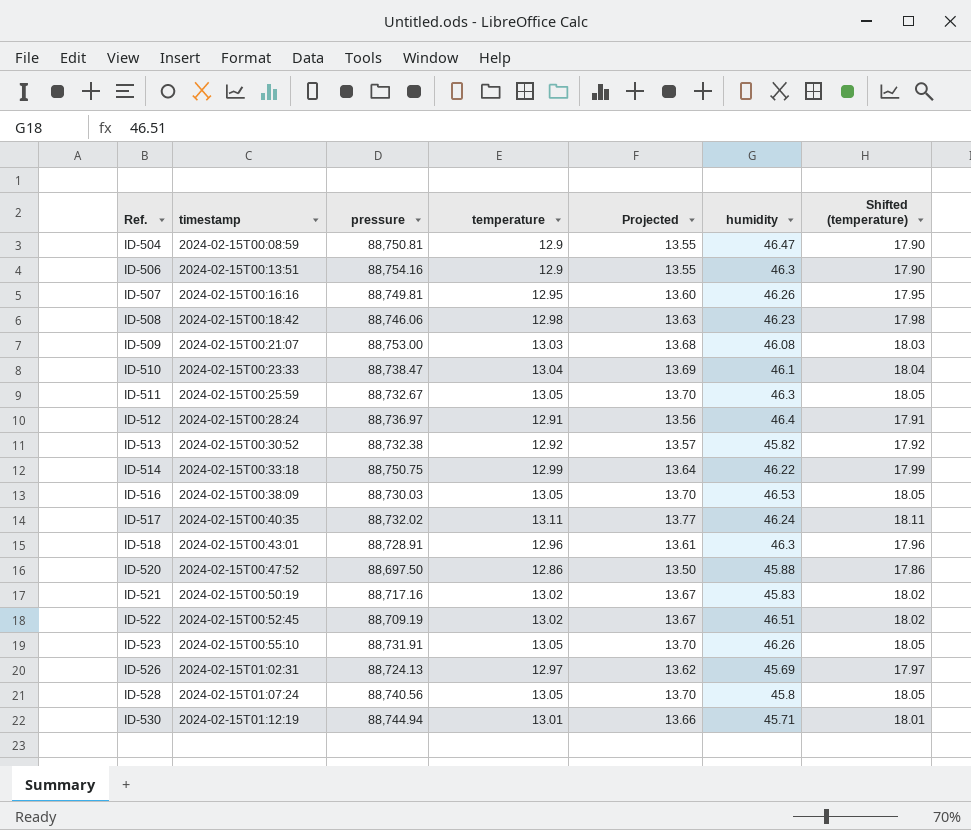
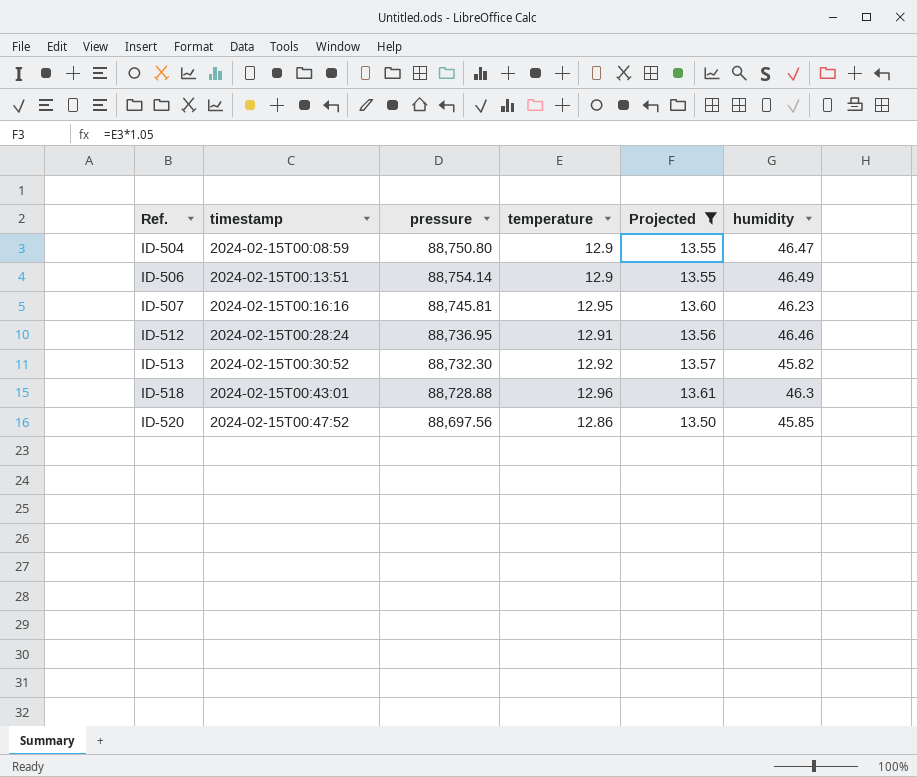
filter: none -> Projected <= 13.61
column Shifted (temperature) | formula: [temperature] + 5 -> none
ID-504 | pressure: 88,750.81 -> 88,750.80
ID-506 | pressure: 88,754.16 -> 88,754.14
ID-506 | humidity: 46.3 -> 46.49
ID-507 | pressure: 88,749.81 -> 88,745.81
ID-507 | humidity: 46.26 -> 46.23
ID-512 | pressure: 88,736.97 -> 88,736.95
ID-512 | humidity: 46.4 -> 46.46
ID-513 | pressure: 88,732.38 -> 88,732.30
ID-518 | pressure: 88,728.91 -> 88,728.88
ID-520 | pressure: 88,697.50 -> 88,697.56
ID-520 | humidity: 45.88 -> 45.85

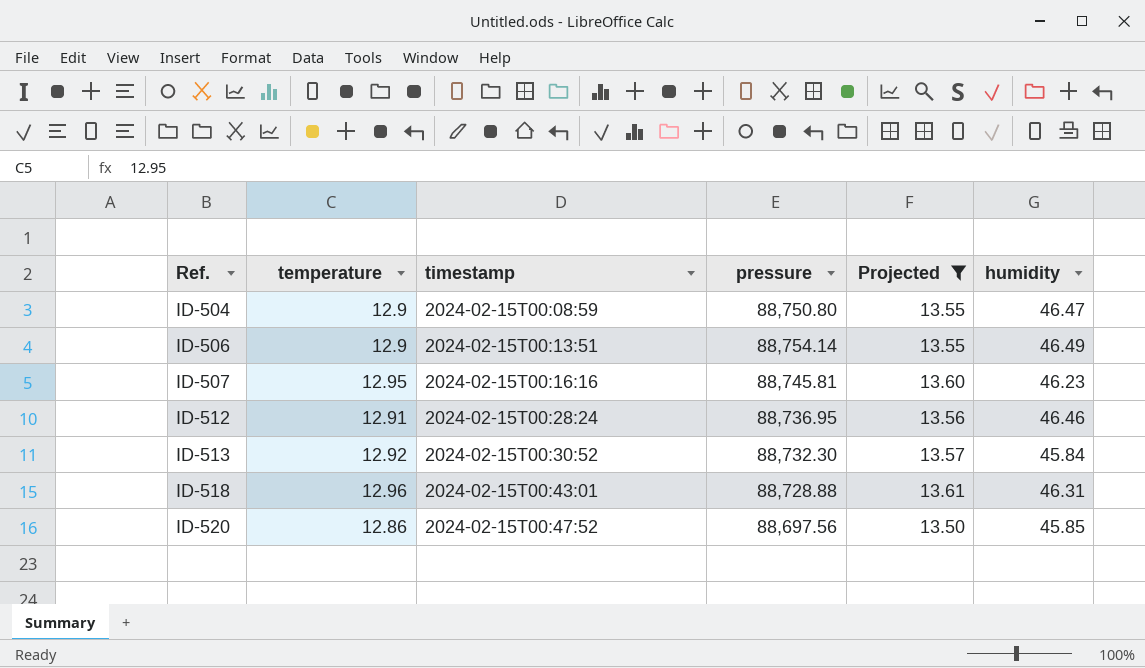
column temperature | position: 4 -> 2
ID-513 | humidity: 45.82 -> 45.84
ID-518 | humidity: 46.3 -> 46.31

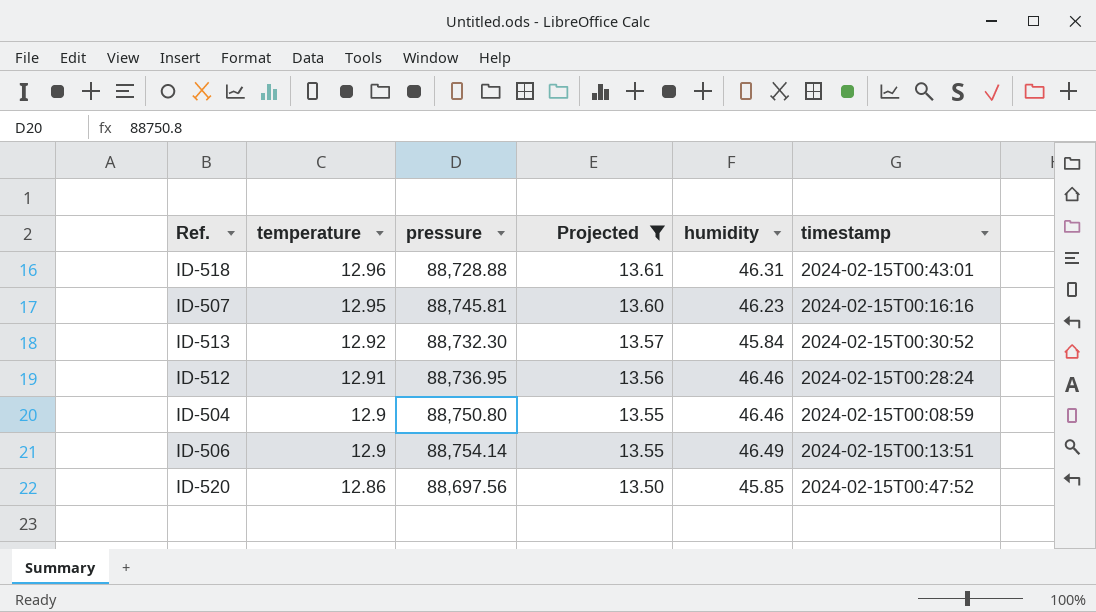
row order: Ref. ascending -> temperature descending
column timestamp | position: 3 -> 6
ID-504 | humidity: 46.47 -> 46.46

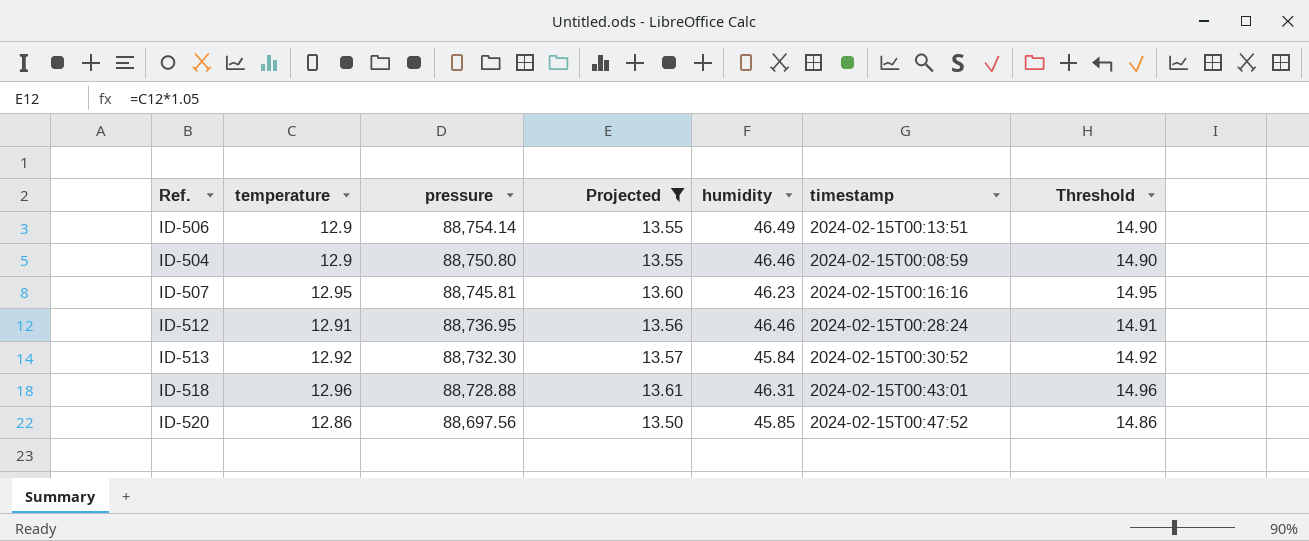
row order: temperature descending -> pressure descending
column Threshold | formula: none -> [temperature] + 2

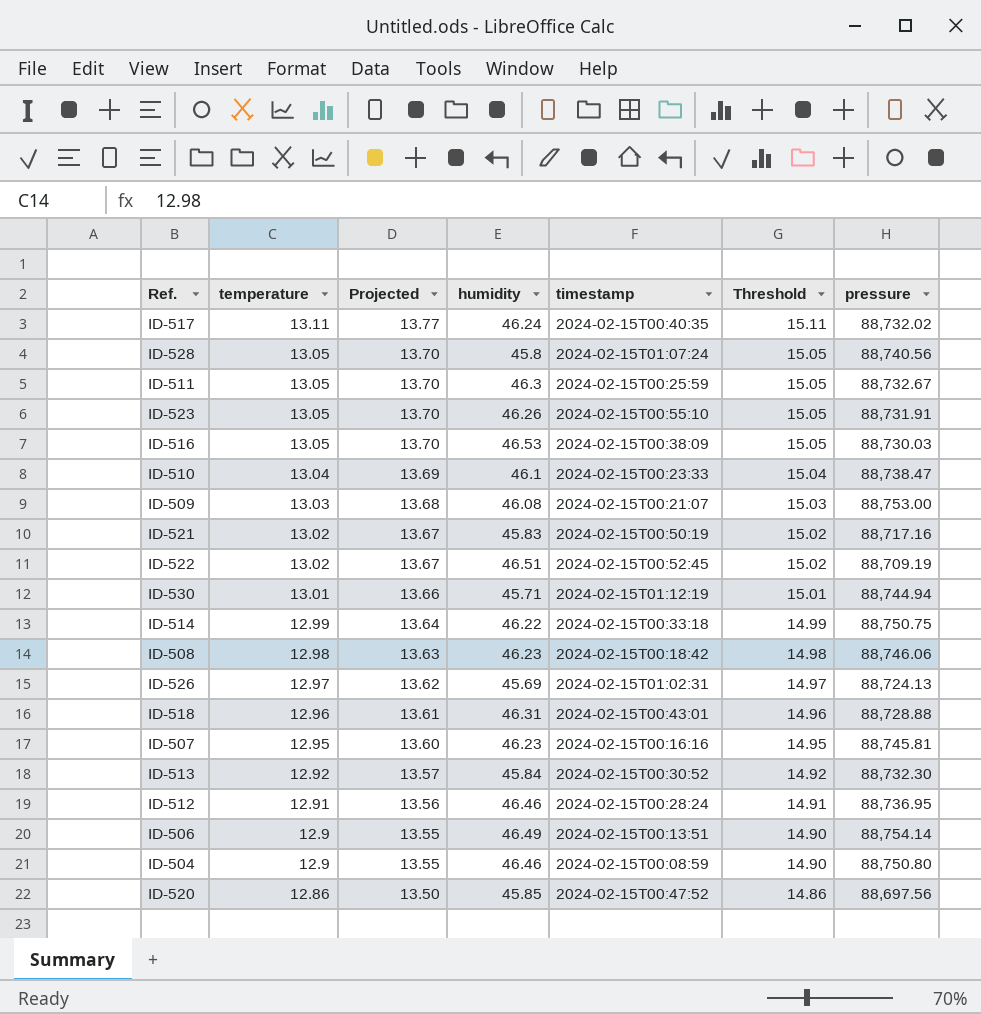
filter: Projected <= 13.61 -> none
row order: pressure descending -> temperature descending
column pressure | position: 3 -> 7

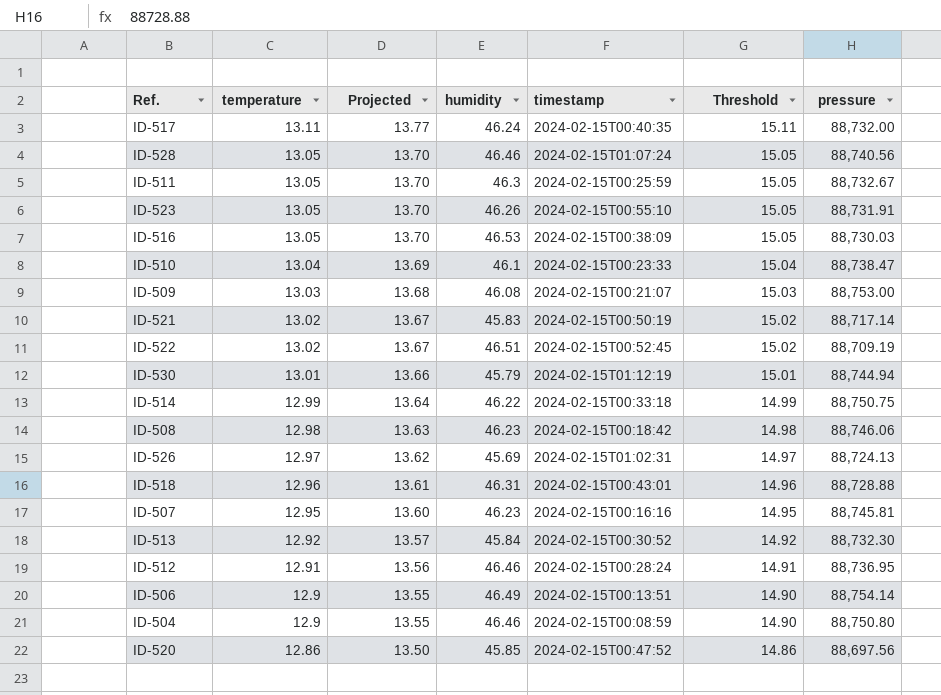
ID-517 | pressure: 88,732.02 -> 88,732.00
ID-528 | humidity: 45.8 -> 46.46
ID-521 | pressure: 88,717.16 -> 88,717.14
ID-530 | humidity: 45.71 -> 45.79

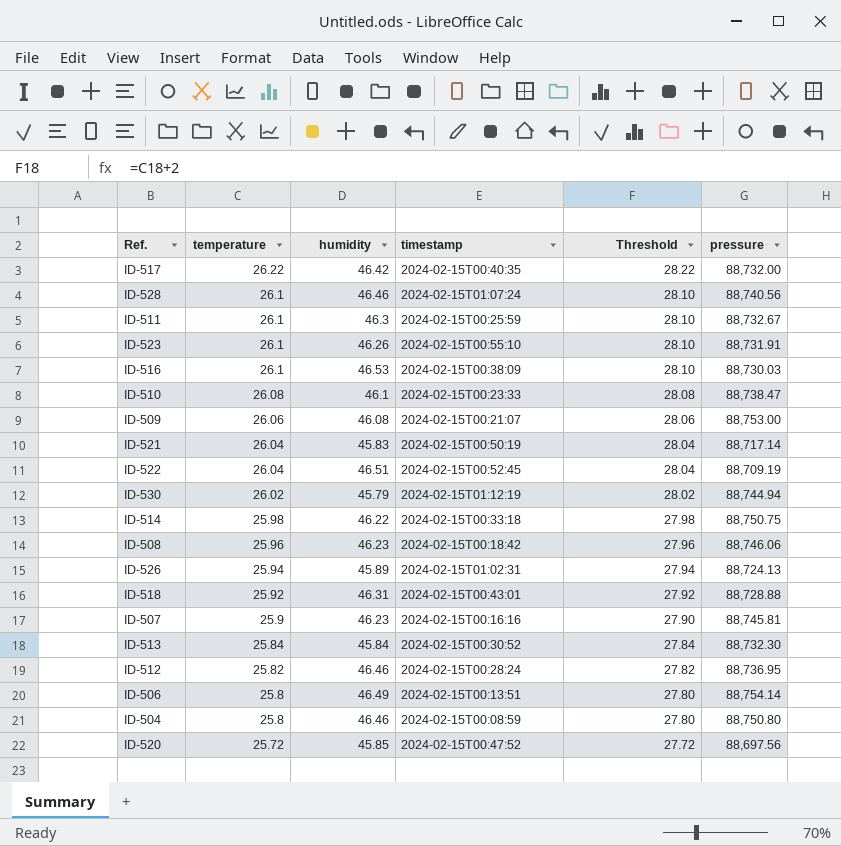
column Projected | formula: [temperature] * 1.05 -> none
ID-517 | temperature: 13.11 -> 26.22
ID-517 | humidity: 46.24 -> 46.42
ID-517 | Threshold: 15.11 -> 28.22
ID-528 | temperature: 13.05 -> 26.1
ID-528 | Threshold: 15.05 -> 28.10
ID-511 | temperature: 13.05 -> 26.1
ID-511 | Threshold: 15.05 -> 28.10
ID-523 | temperature: 13.05 -> 26.1
ID-523 | Threshold: 15.05 -> 28.10
ID-516 | temperature: 13.05 -> 26.1
ID-516 | Threshold: 15.05 -> 28.10
ID-510 | temperature: 13.04 -> 26.08
ID-510 | Threshold: 15.04 -> 28.08
ID-509 | temperature: 13.03 -> 26.06
ID-509 | Threshold: 15.03 -> 28.06
ID-521 | temperature: 13.02 -> 26.04
ID-521 | Threshold: 15.02 -> 28.04
ID-522 | temperature: 13.02 -> 26.04
ID-522 | Threshold: 15.02 -> 28.04
ID-530 | temperature: 13.01 -> 26.02
ID-530 | Threshold: 15.01 -> 28.02
ID-514 | temperature: 12.99 -> 25.98
ID-514 | Threshold: 14.99 -> 27.98
ID-508 | temperature: 12.98 -> 25.96
ID-508 | Threshold: 14.98 -> 27.96
ID-526 | temperature: 12.97 -> 25.94
ID-526 | humidity: 45.69 -> 45.89
ID-526 | Threshold: 14.97 -> 27.94
ID-518 | temperature: 12.96 -> 25.92
ID-518 | Threshold: 14.96 -> 27.92
ID-507 | temperature: 12.95 -> 25.9
ID-507 | Threshold: 14.95 -> 27.90
ID-513 | temperature: 12.92 -> 25.84
ID-513 | Threshold: 14.92 -> 27.84
ID-512 | temperature: 12.91 -> 25.82
ID-512 | Threshold: 14.91 -> 27.82
ID-506 | temperature: 12.9 -> 25.8
ID-506 | Threshold: 14.90 -> 27.80
ID-504 | temperature: 12.9 -> 25.8
ID-504 | Threshold: 14.90 -> 27.80
ID-520 | temperature: 12.86 -> 25.72
ID-520 | Threshold: 14.86 -> 27.72

